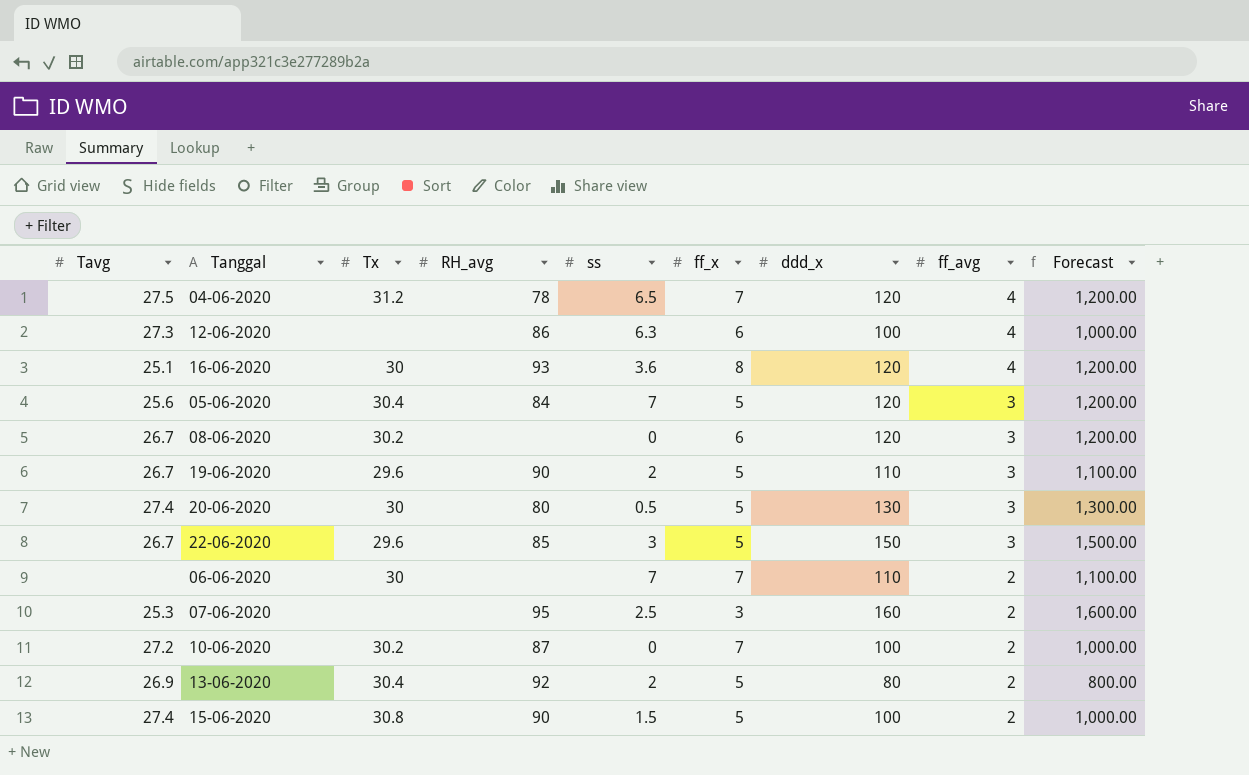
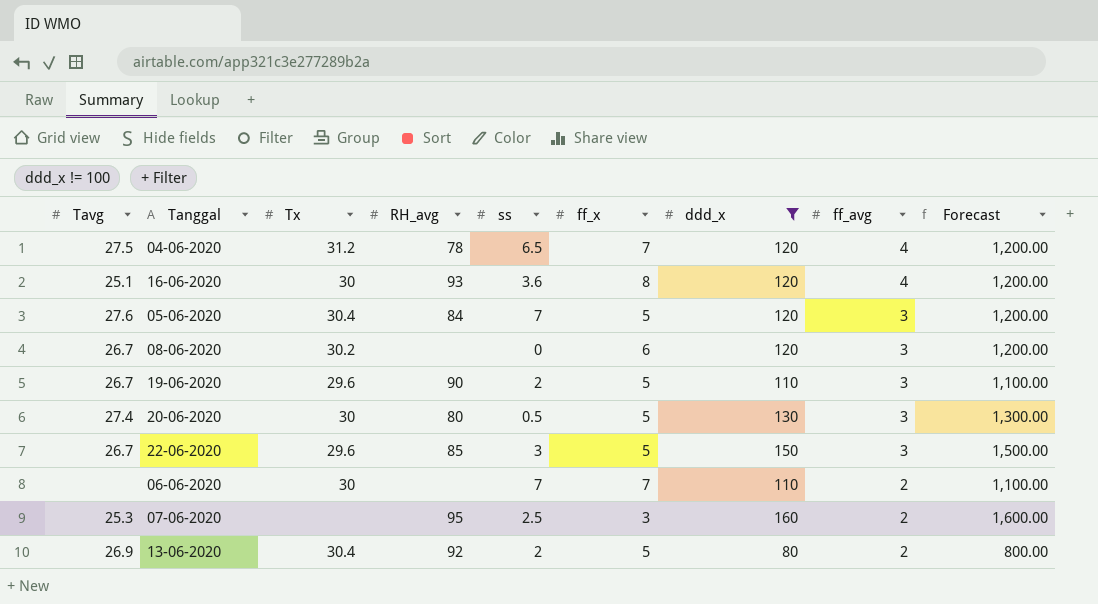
filter: none -> ddd_x != 100
05-06-2020 | Tavg: 25.6 -> 27.6

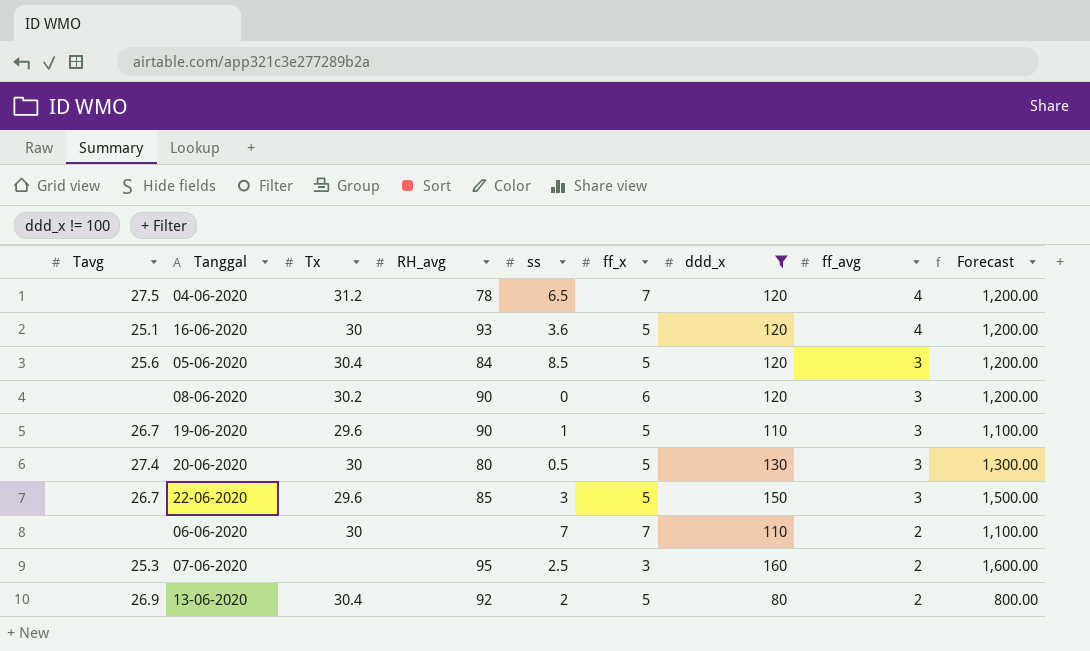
16-06-2020 | ff_x: 8 -> 5
05-06-2020 | Tavg: 27.6 -> 25.6
05-06-2020 | ss: 7 -> 8.5
08-06-2020 | Tavg: 26.7 -> none
08-06-2020 | RH_avg: none -> 90
19-06-2020 | ss: 2 -> 1

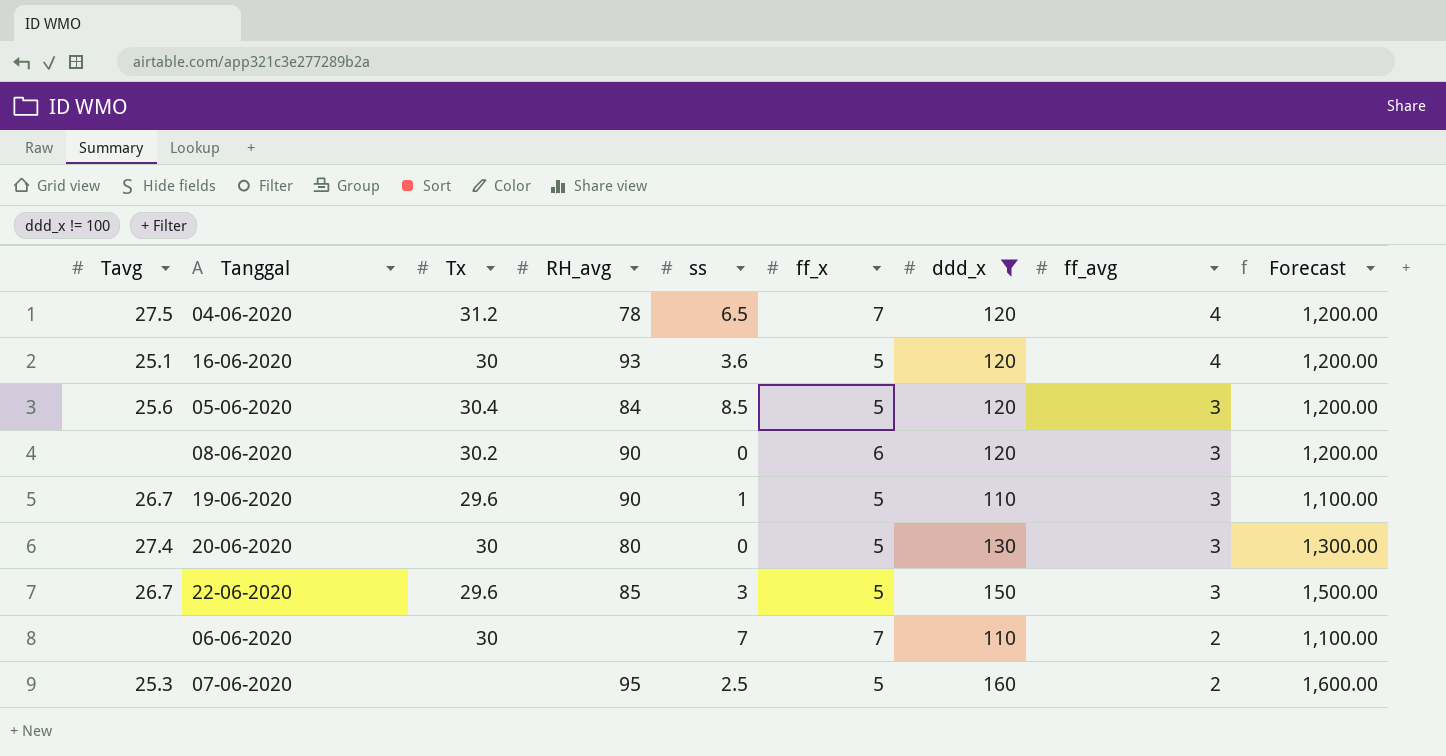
row 13-06-2020: 26.9 | 30.4 | 92 | 2 | 5 | 80 | 2 | 800.00 -> none
20-06-2020 | ss: 0.5 -> 0
07-06-2020 | ff_x: 3 -> 5

